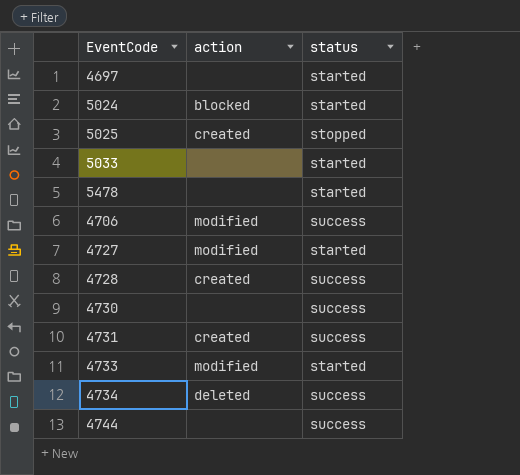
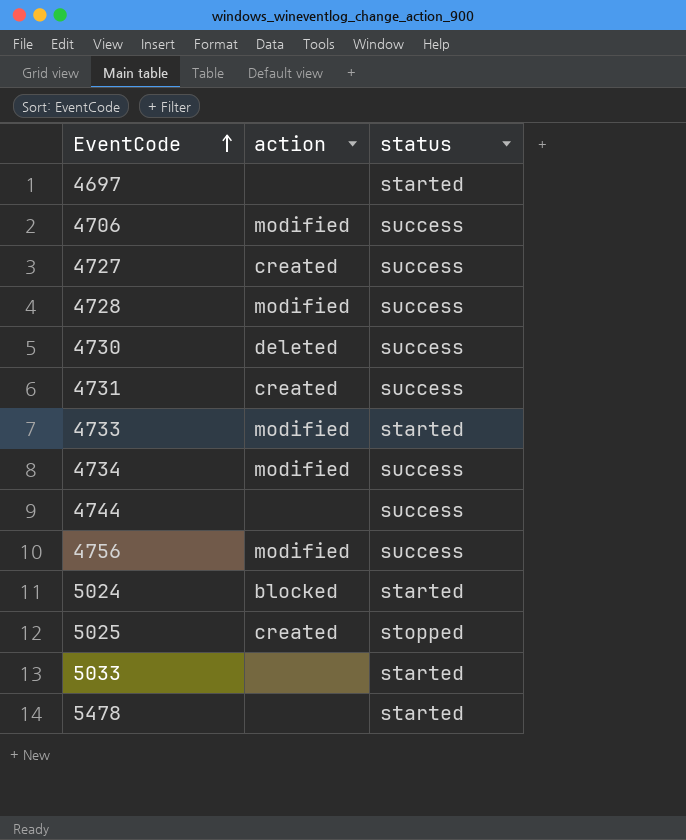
row order: none -> EventCode ascending
4727 | action: modified -> created
4727 | status: started -> success
4728 | action: created -> modified
4730 | action: none -> deleted
4734 | action: deleted -> modified
row 4756: none -> modified | success

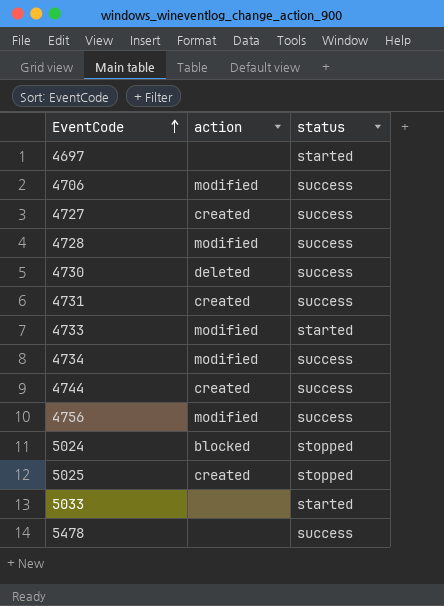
4744 | action: none -> created
5024 | status: started -> stopped
5478 | status: started -> success

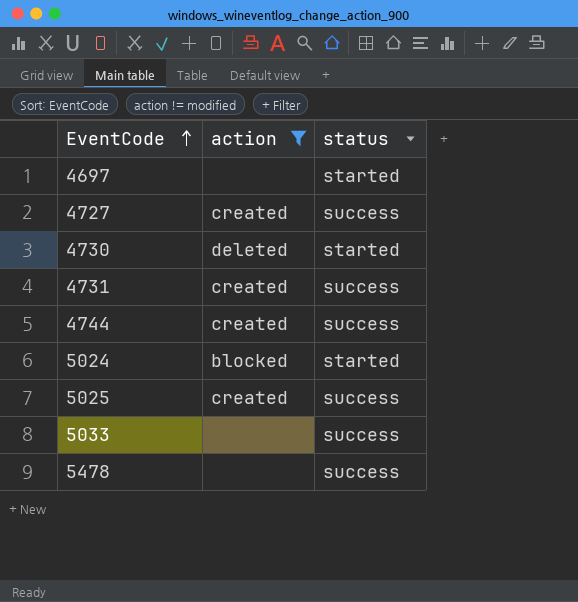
filter: none -> action != modified
4730 | status: success -> started
5024 | status: stopped -> started
5025 | status: stopped -> success
5033 | status: started -> success

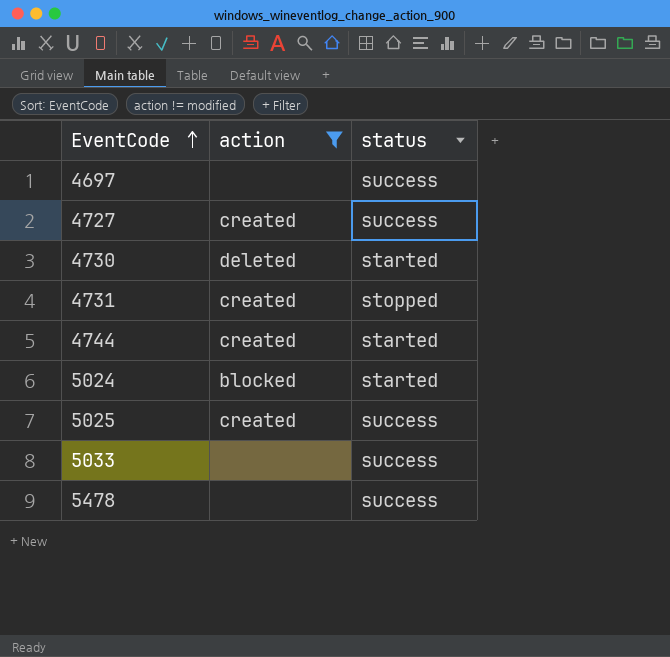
4697 | status: started -> success
4731 | status: success -> stopped
4744 | status: success -> started

